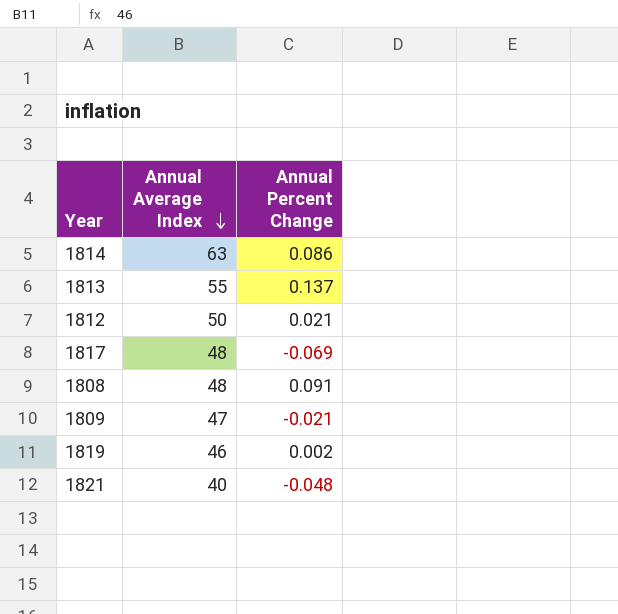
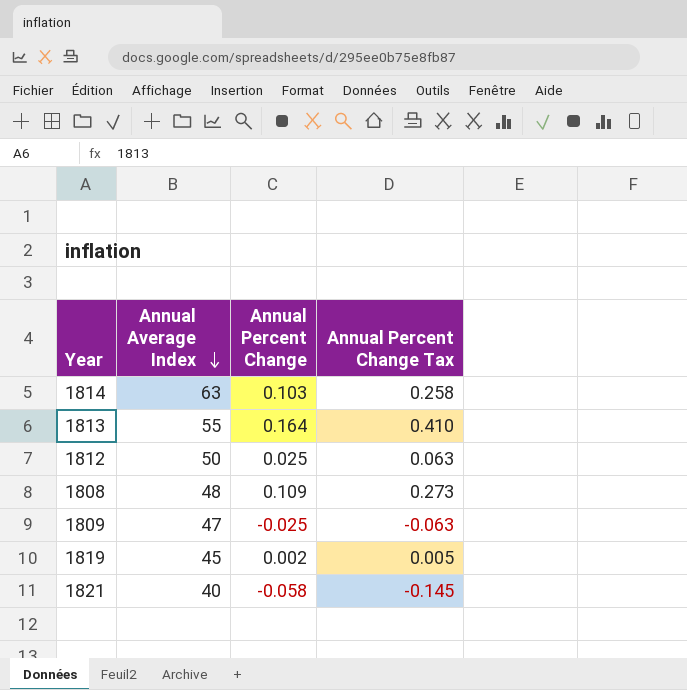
column Annual Percent Change Tax | formula: none -> [Annual Percent Change] * 2.5
row 1817: 48 | -0.069 -> none
1814 | Annual Percent Change: 0.086 -> 0.103
1813 | Annual Percent Change: 0.137 -> 0.164
1812 | Annual Percent Change: 0.021 -> 0.025
1808 | Annual Percent Change: 0.091 -> 0.109
1809 | Annual Percent Change: -0.021 -> -0.025
1819 | Annual Average Index: 46 -> 45
1821 | Annual Percent Change: -0.048 -> -0.058

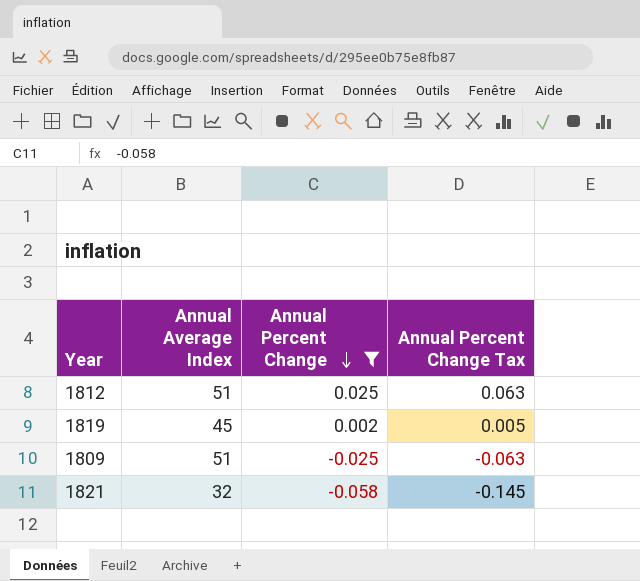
filter: none -> Annual Percent Change <= 0.025
row order: Annual Average Index descending -> Annual Percent Change descending
1812 | Annual Average Index: 50 -> 51
1809 | Annual Average Index: 47 -> 51
1821 | Annual Average Index: 40 -> 32

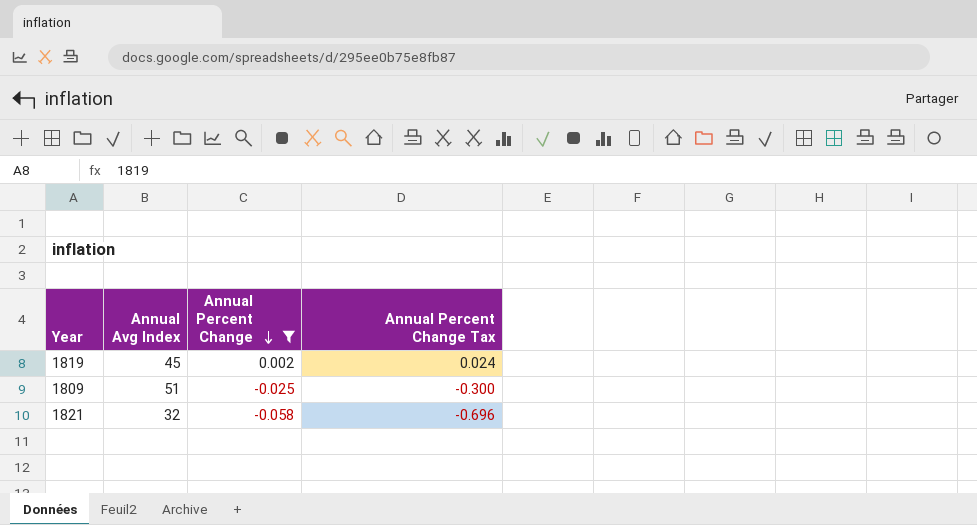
column name: Annual Average Index -> Annual Avg Index
column Annual Percent Change Tax | formula: [Annual Percent Change] * 2.5 -> [Annual Percent Change] * 12
row 1812: 51 | 0.025 | 0.063 -> none

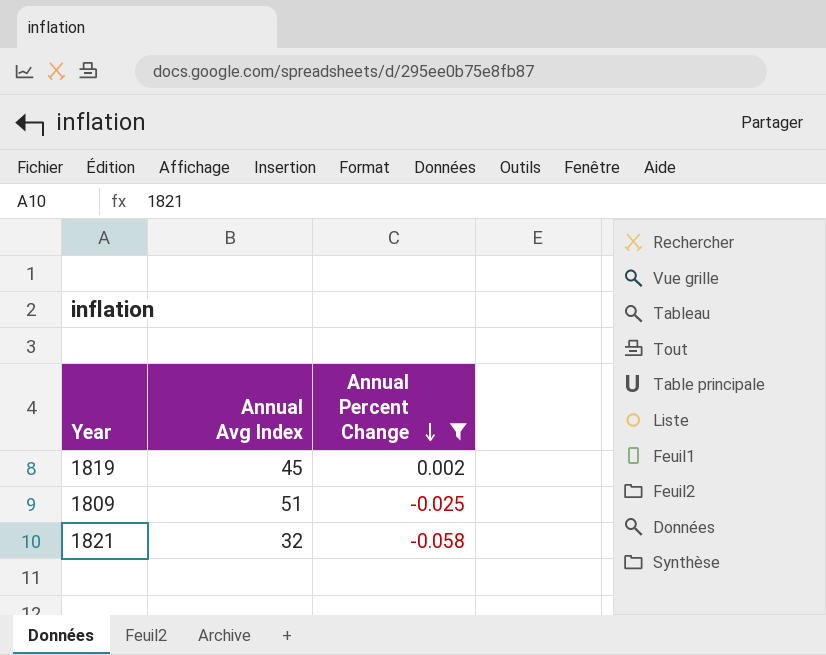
column Annual Percent Change Tax | formula: [Annual Percent Change] * 12 -> none

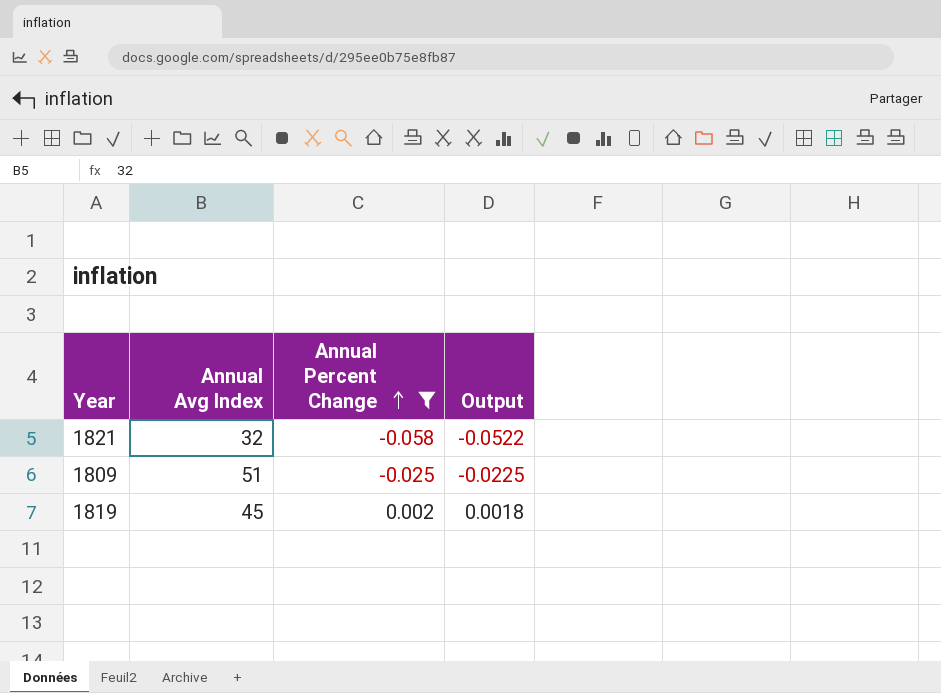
row order: Annual Percent Change descending -> Annual Percent Change ascending
column Output | formula: none -> [Annual Percent Change] * 0.9

